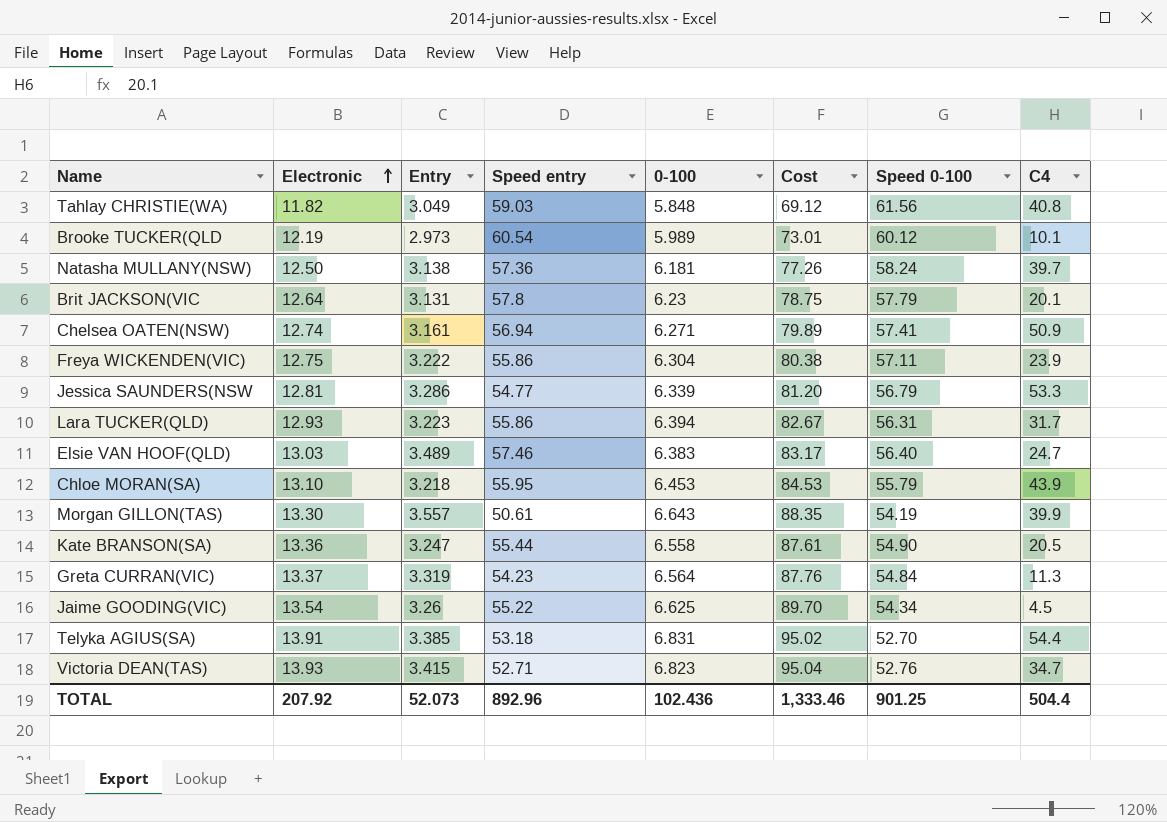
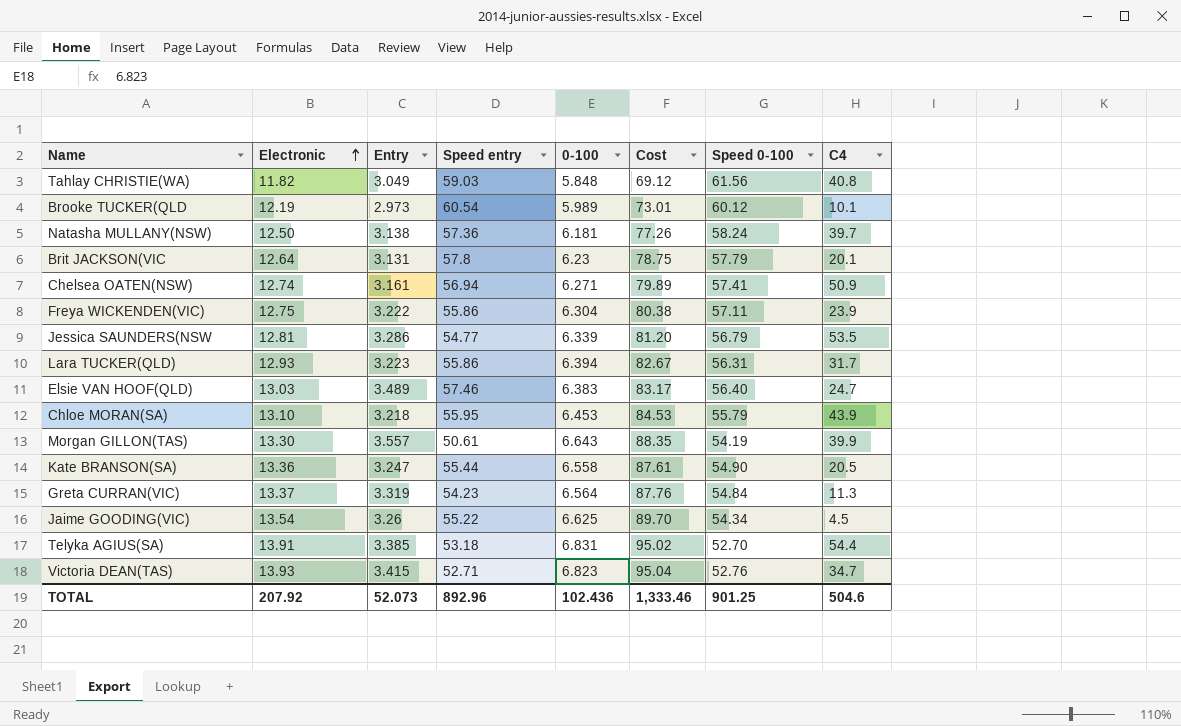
Jessica SAUNDERS(NSW | C4: 53.3 -> 53.5
TOTAL | C4: 504.4 -> 504.6

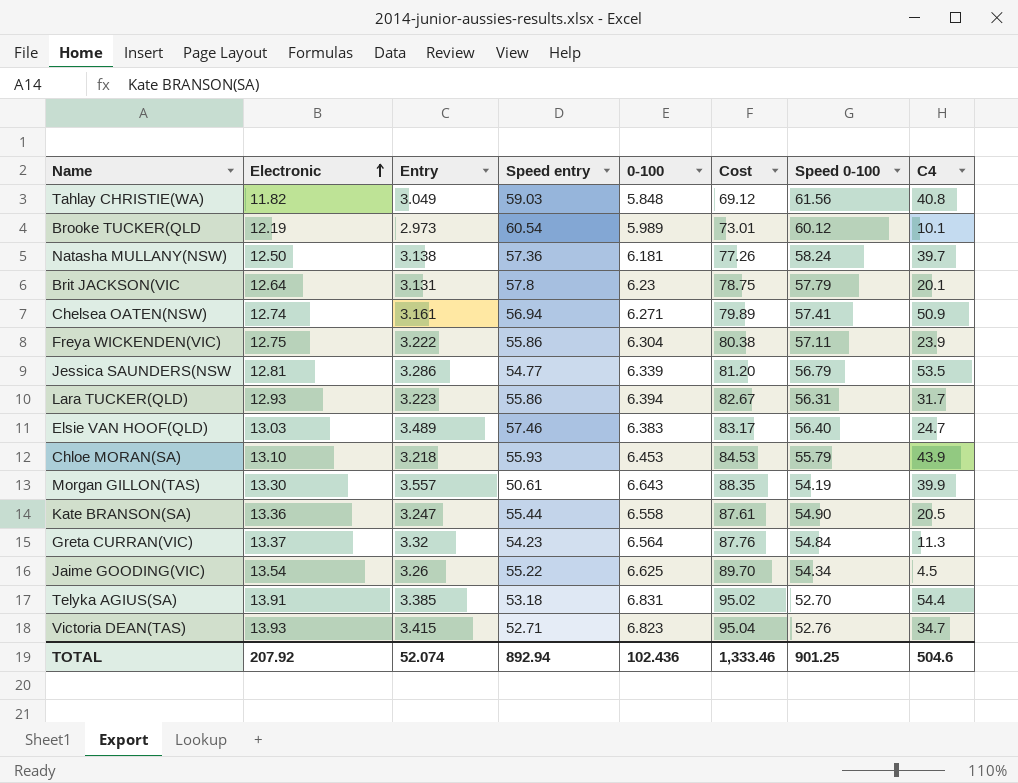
Chloe MORAN(SA) | Speed entry: 55.95 -> 55.93
Greta CURRAN(VIC) | Entry: 3.319 -> 3.32
TOTAL | Entry: 52.073 -> 52.074
TOTAL | Speed entry: 892.96 -> 892.94

